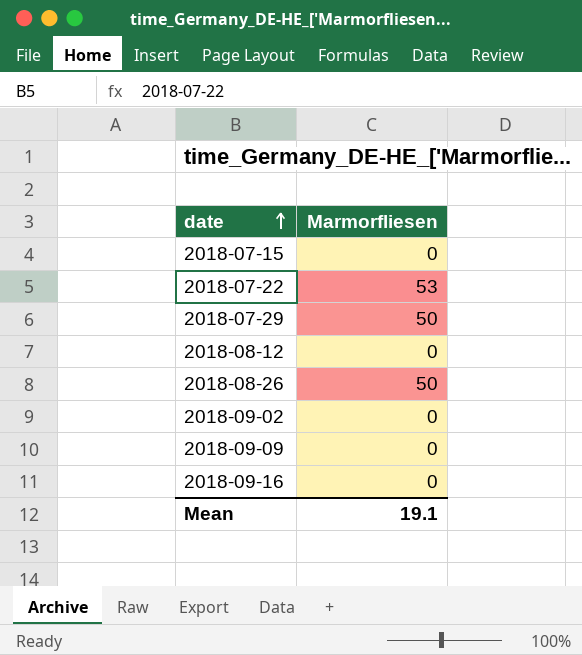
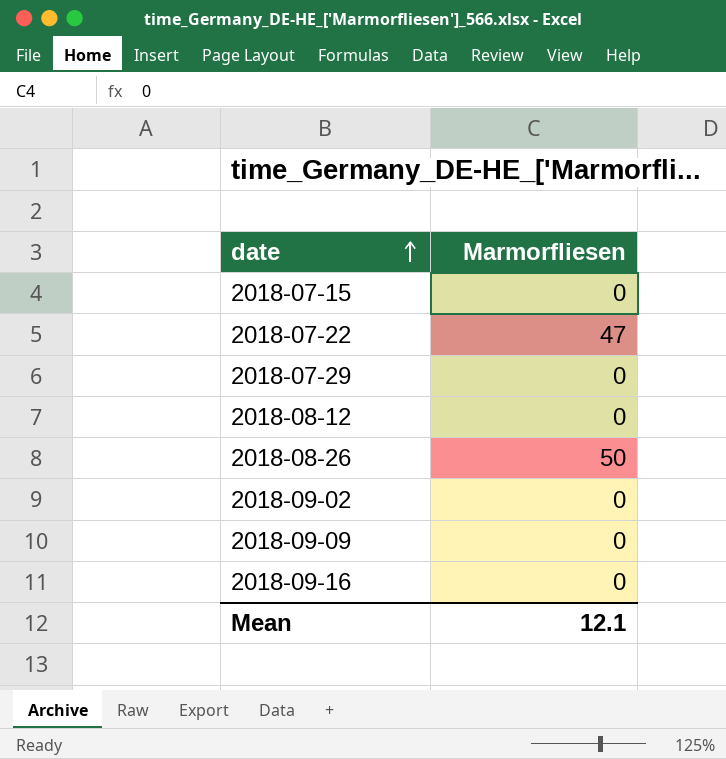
2018-07-22 | Marmorfliesen: 53 -> 47
2018-07-29 | Marmorfliesen: 50 -> 0
Mean | Marmorfliesen: 19.1 -> 12.1

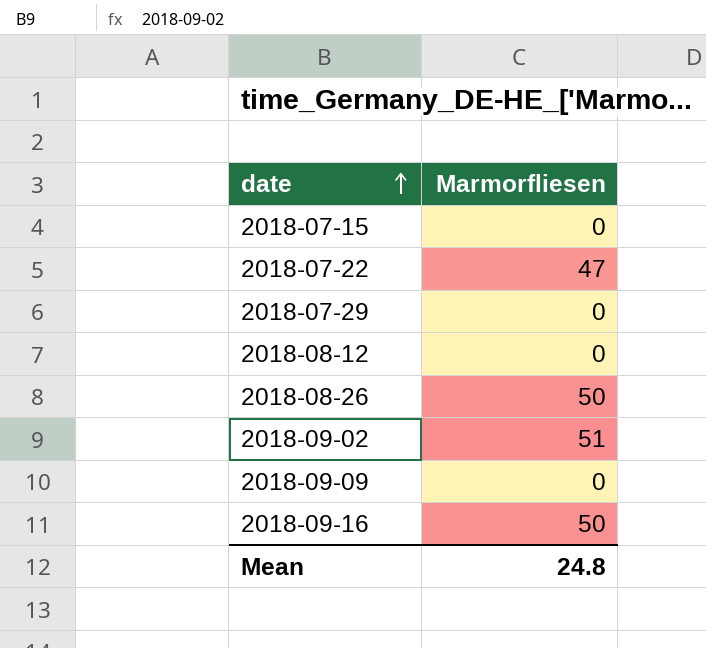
2018-09-02 | Marmorfliesen: 0 -> 51
2018-09-16 | Marmorfliesen: 0 -> 50
Mean | Marmorfliesen: 12.1 -> 24.8

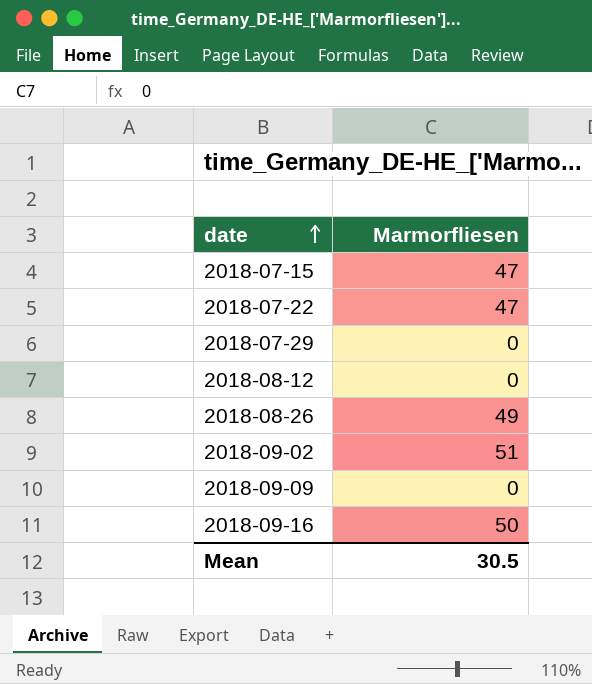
2018-07-15 | Marmorfliesen: 0 -> 47
2018-08-26 | Marmorfliesen: 50 -> 49
Mean | Marmorfliesen: 24.8 -> 30.5

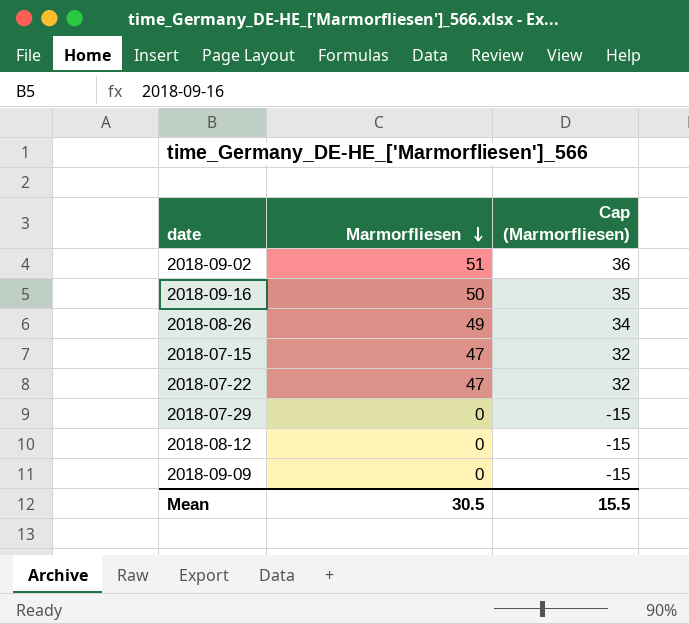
row order: date ascending -> Marmorfliesen descending
column Cap (Marmorfliesen) | formula: none -> [Marmorfliesen] - 15

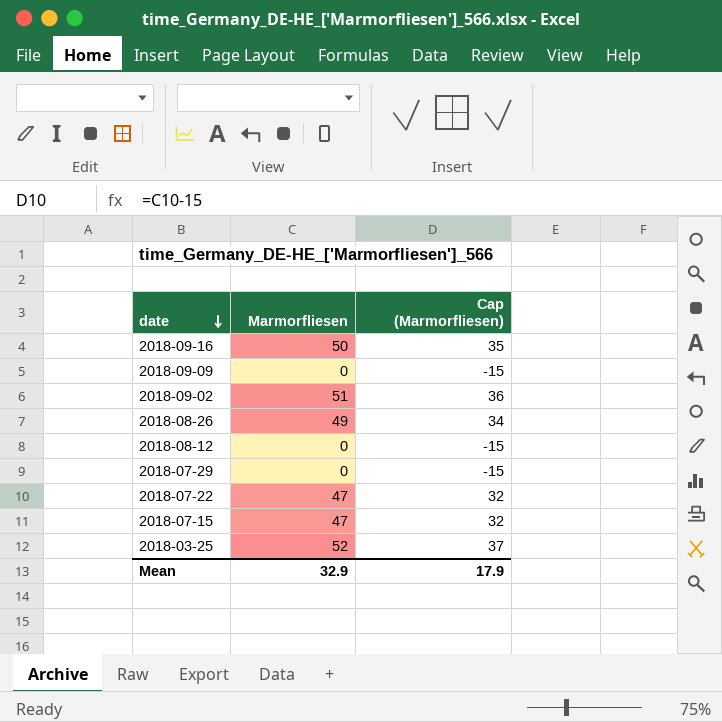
row order: Marmorfliesen descending -> date descending
row 2018-03-25: none -> 52 | 37
Mean | Marmorfliesen: 30.5 -> 32.9
Mean | Cap (Marmorfliesen): 15.5 -> 17.9

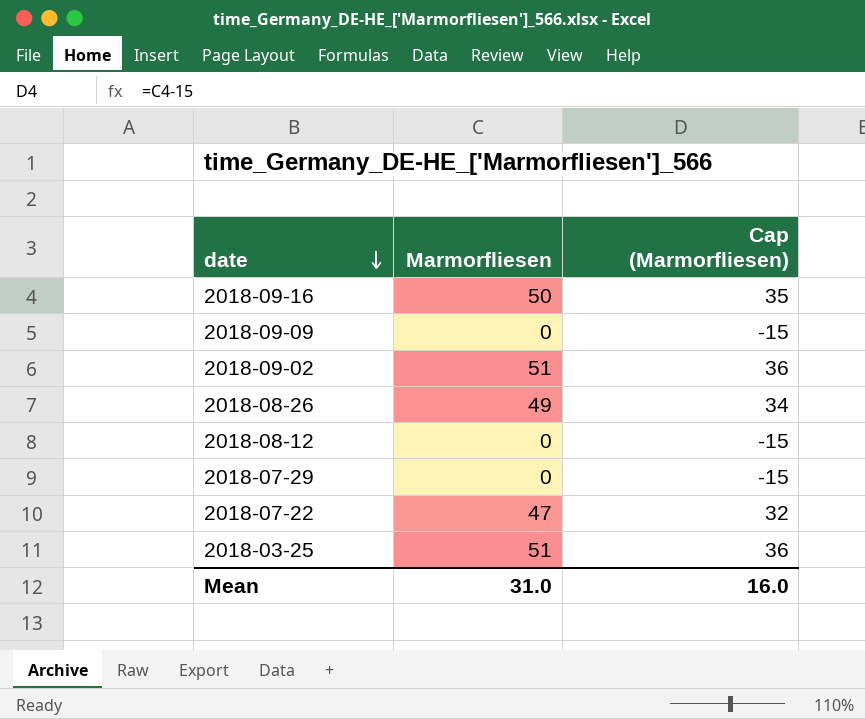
row 2018-07-15: 47 | 32 -> none
2018-03-25 | Marmorfliesen: 52 -> 51
2018-03-25 | Cap (Marmorfliesen): 37 -> 36
Mean | Marmorfliesen: 32.9 -> 31.0
Mean | Cap (Marmorfliesen): 17.9 -> 16.0

